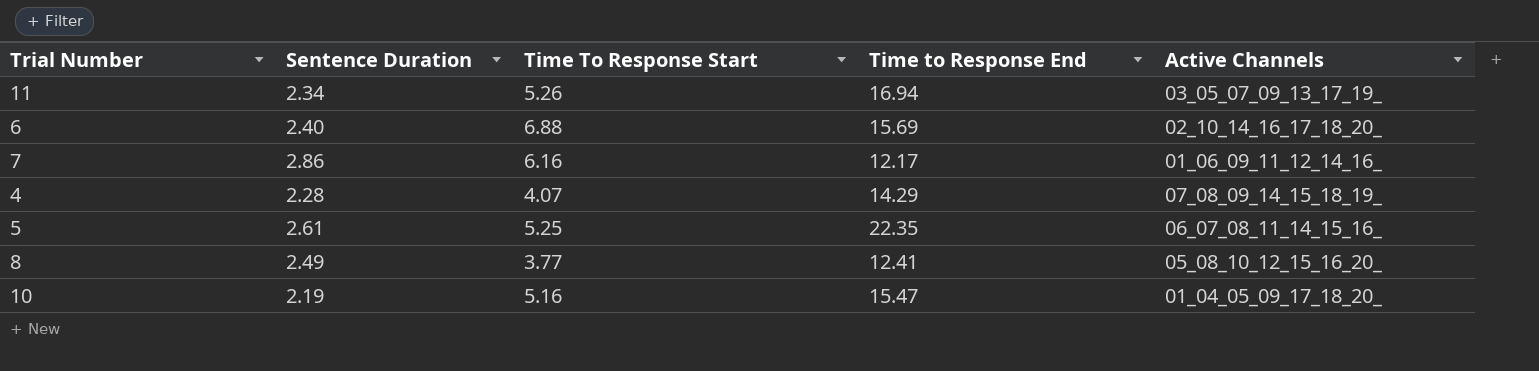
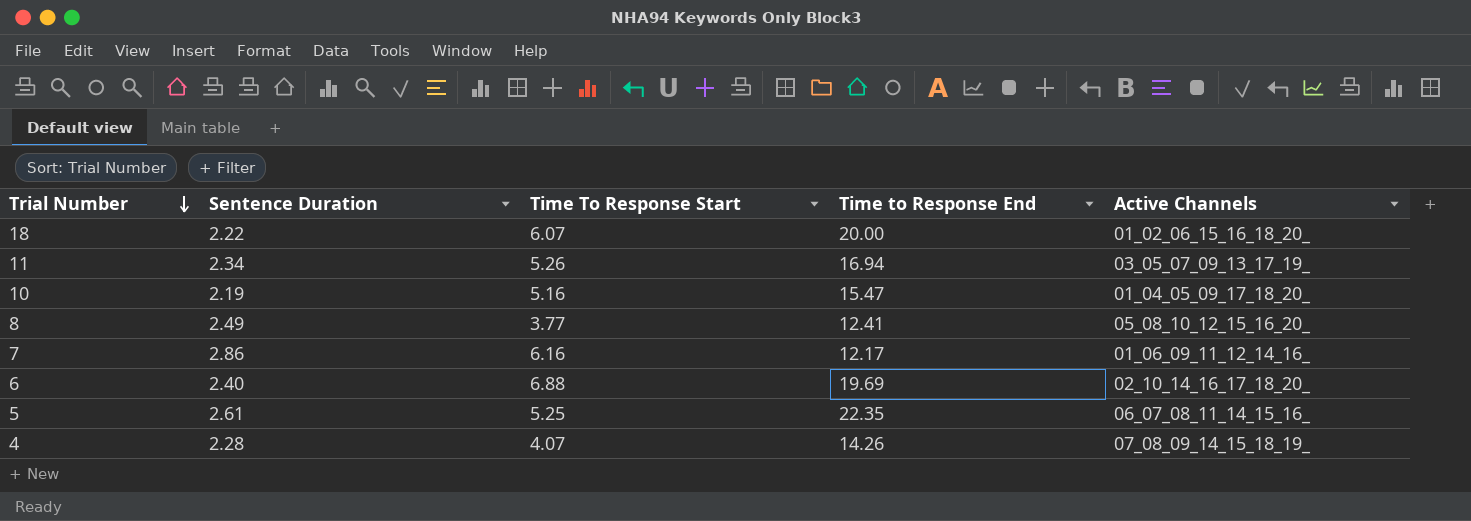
row order: none -> Trial Number descending
row 18: none -> 2.22 | 6.07 | 20.00 | 01_02_06_15_16_18_20_
6 | Time to Response End: 15.69 -> 19.69
4 | Time to Response End: 14.29 -> 14.26

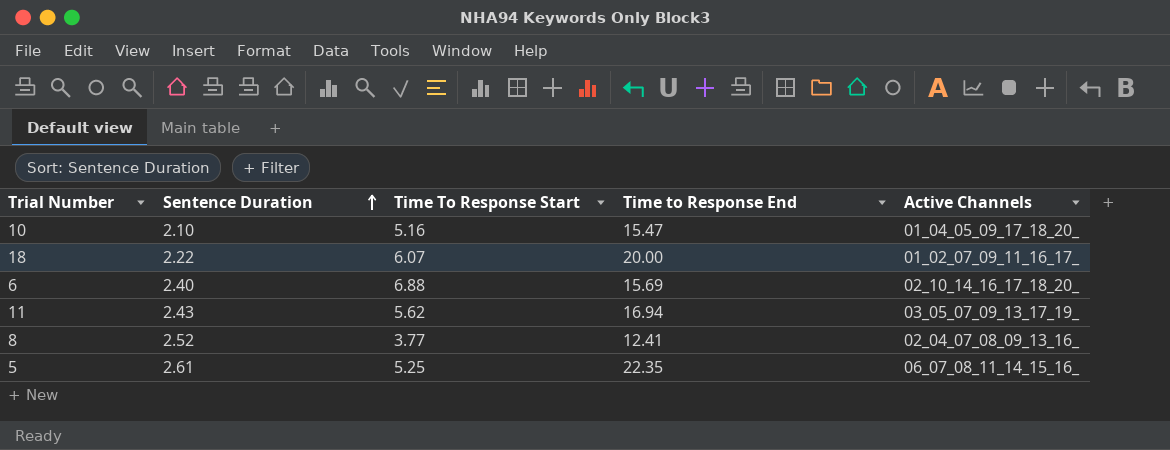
row order: Trial Number descending -> Sentence Duration ascending
row 7: 2.86 | 6.16 | 12.17 | 01_06_09_11_12_14_16_ -> none
row 4: 2.28 | 4.07 | 14.26 | 07_08_09_14_15_18_19_ -> none
10 | Sentence Duration: 2.19 -> 2.10
18 | Active Channels: 01_02_06_15_16_18_20_ -> 01_02_07_09_11_16_17_
6 | Time to Response End: 19.69 -> 15.69
11 | Sentence Duration: 2.34 -> 2.43
11 | Time To Response Start: 5.26 -> 5.62
8 | Sentence Duration: 2.49 -> 2.52
8 | Active Channels: 05_08_10_12_15_16_20_ -> 02_04_07_08_09_13_16_

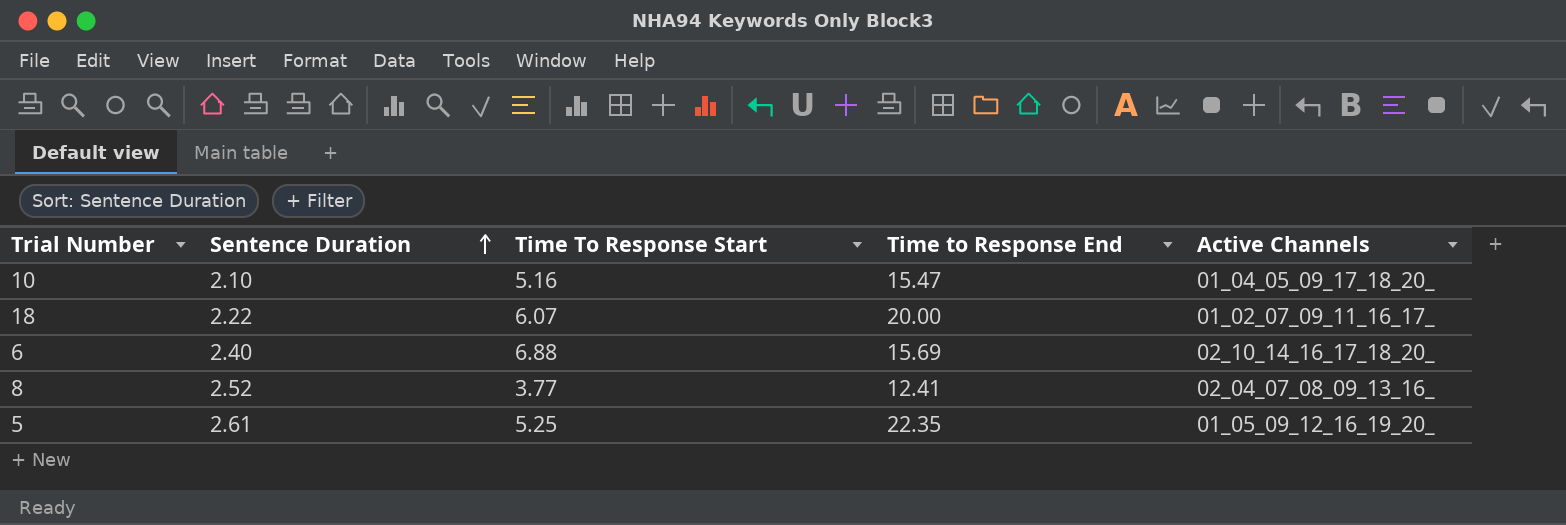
row 11: 2.43 | 5.62 | 16.94 | 03_05_07_09_13_17_19_ -> none
5 | Active Channels: 06_07_08_11_14_15_16_ -> 01_05_09_12_16_19_20_

